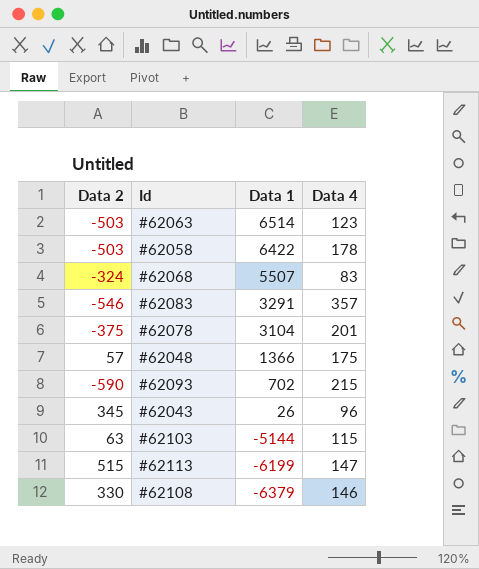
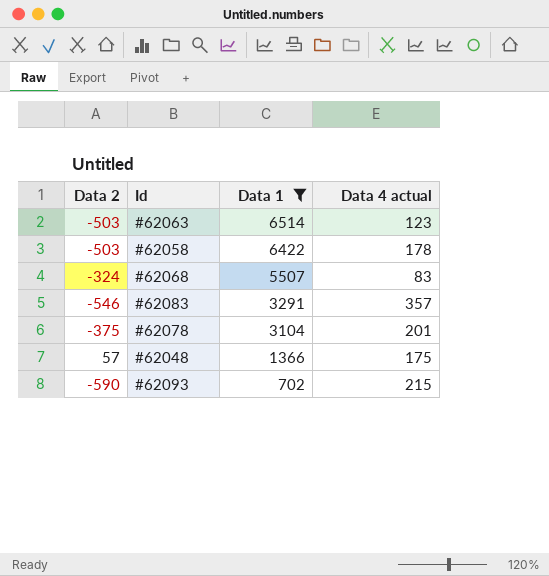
filter: none -> Data 1 >= 702
column name: Data 4 -> Data 4 actual

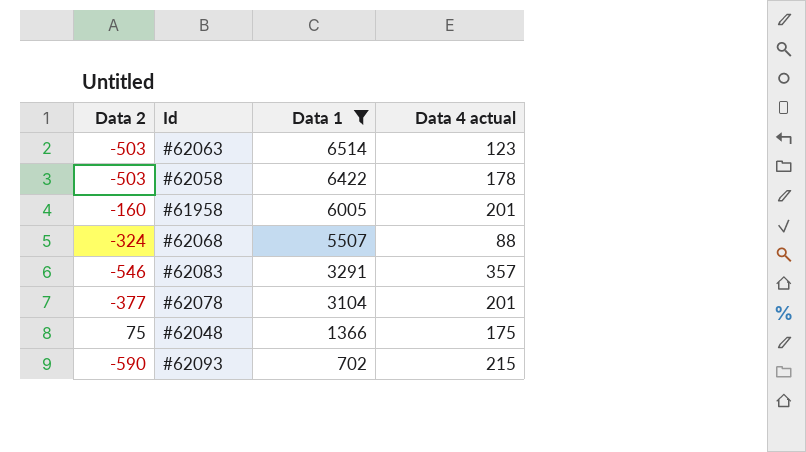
row #61958: none -> -160 | 6005 | 201
#62068 | Data 4 actual: 83 -> 88
#62078 | Data 2: -375 -> -377
#62048 | Data 2: 57 -> 75

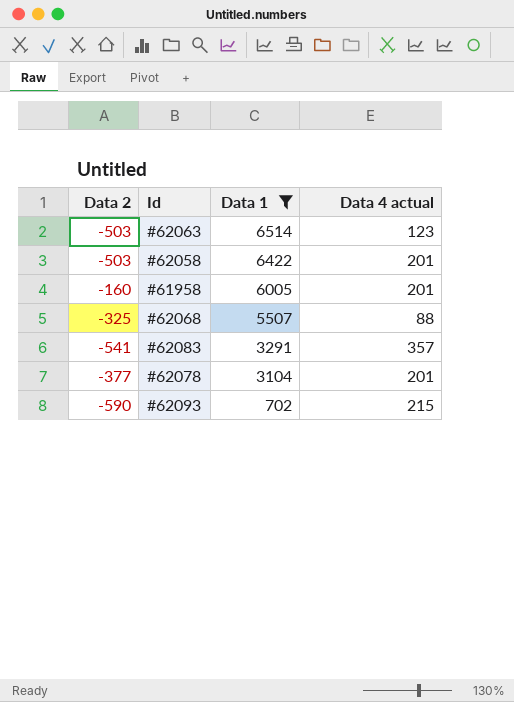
row #62048: 75 | 1366 | 175 -> none
#62058 | Data 4 actual: 178 -> 201
#62068 | Data 2: -324 -> -325
#62083 | Data 2: -546 -> -541

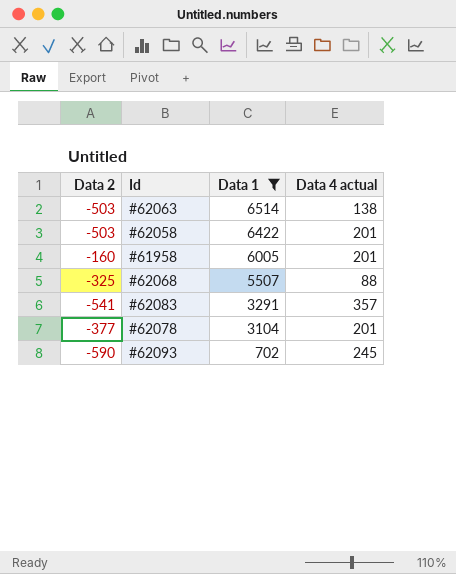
#62063 | Data 4 actual: 123 -> 138
#62093 | Data 4 actual: 215 -> 245

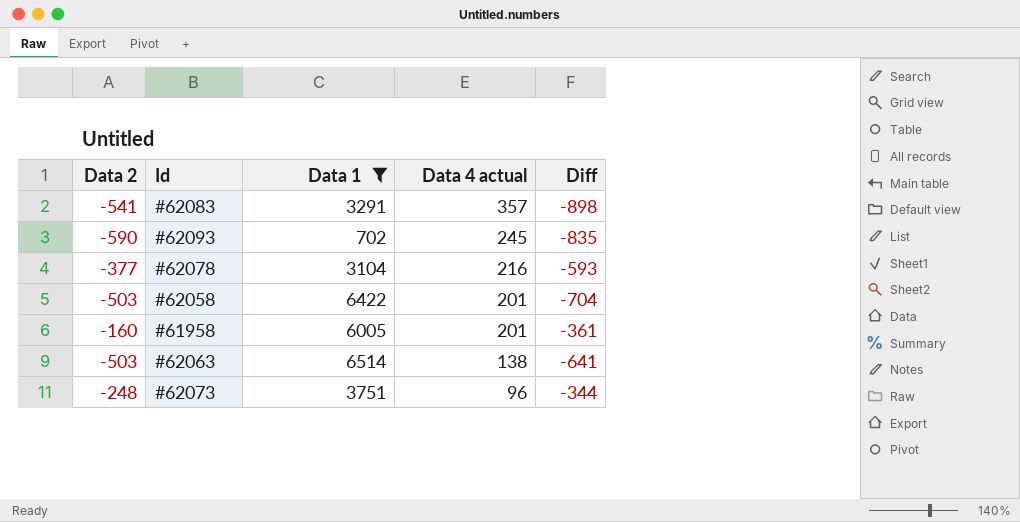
row order: Data 1 descending -> Data 4 actual descending
column Diff | formula: none -> [Data 2] - [Data 4 actual]
row #62068: -325 | 5507 | 88 -> none
#62078 | Data 4 actual: 201 -> 216
row #62073: none -> -248 | 3751 | 96 | -344

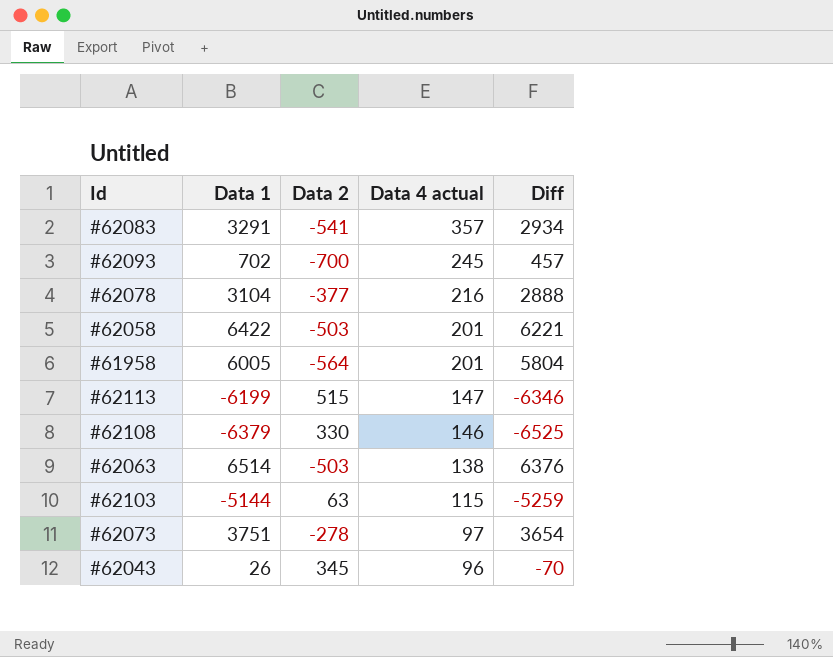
filter: Data 1 >= 702 -> none
column Data 2 | position: 1 -> 3
column Diff | formula: [Data 2] - [Data 4 actual] -> [Data 1] - [Data 4 actual]
#62093 | Data 2: -590 -> -700
#61958 | Data 2: -160 -> -564
#62073 | Data 2: -248 -> -278
#62073 | Data 4 actual: 96 -> 97

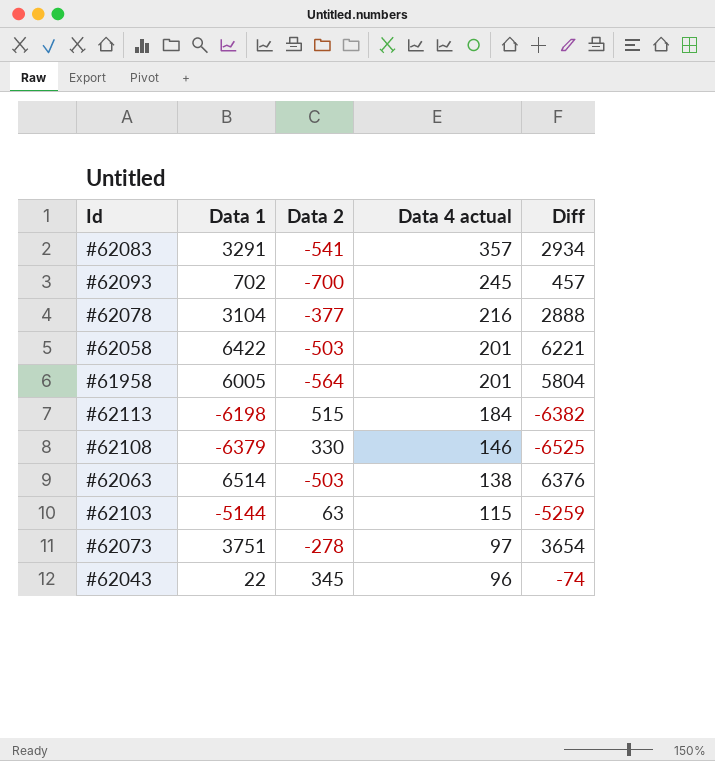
#62113 | Data 1: -6199 -> -6198
#62113 | Data 4 actual: 147 -> 184
#62113 | Diff: -6346 -> -6382
#62043 | Data 1: 26 -> 22
#62043 | Diff: -70 -> -74

